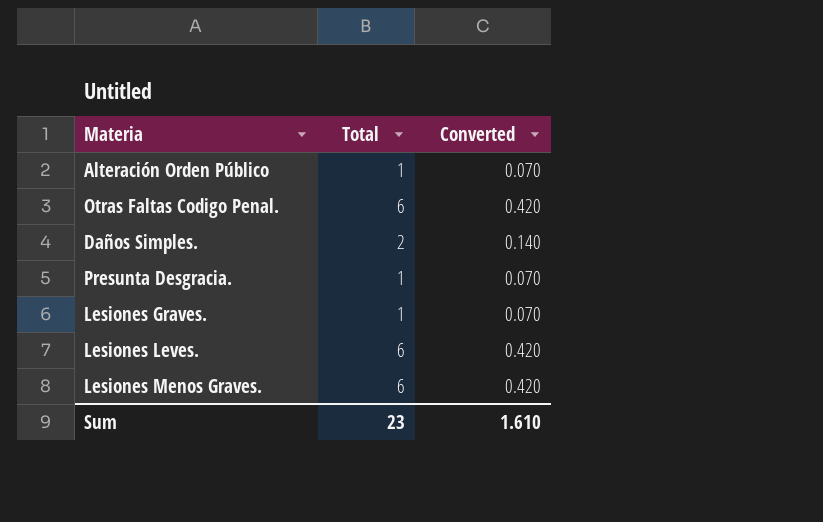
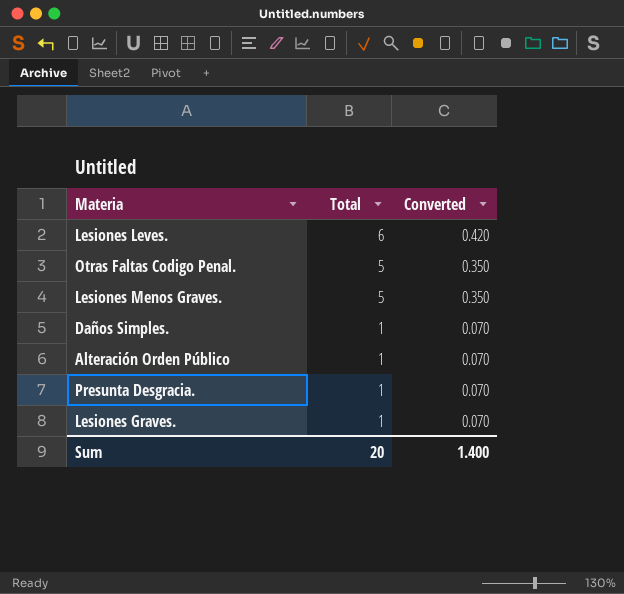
row order: none -> Total descending
Otras Faltas Codigo Penal. | Total: 6 -> 5
Otras Faltas Codigo Penal. | Converted: 0.420 -> 0.350
Lesiones Menos Graves. | Total: 6 -> 5
Lesiones Menos Graves. | Converted: 0.420 -> 0.350
Daños Simples. | Total: 2 -> 1
Daños Simples. | Converted: 0.140 -> 0.070
Sum | Total: 23 -> 20
Sum | Converted: 1.610 -> 1.400

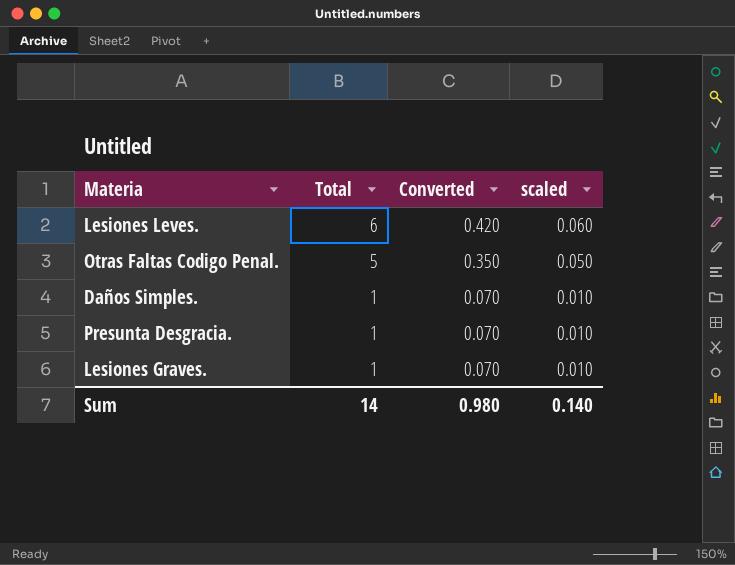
column scaled | formula: none -> [Total] * 0.01
row Lesiones Menos Graves.: 5 | 0.350 -> none
row Alteración Orden Público: 1 | 0.070 -> none
Sum | Total: 20 -> 14
Sum | Converted: 1.400 -> 0.980

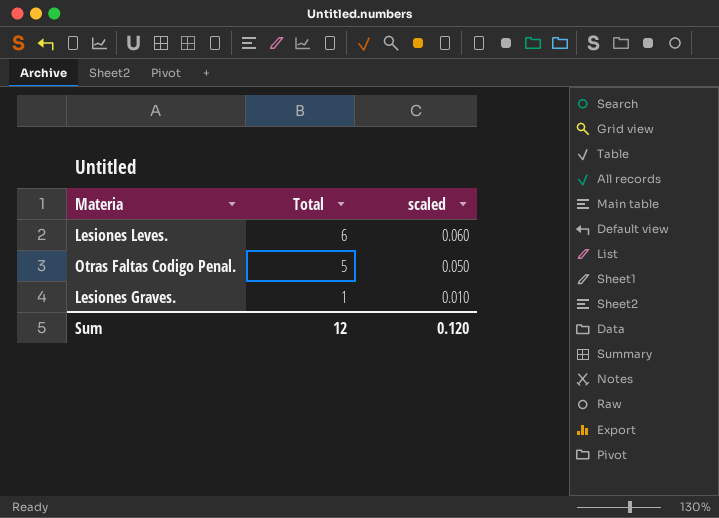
column Converted | formula: [Total] * 0.07 -> none
row Daños Simples.: 1 | 0.070 | 0.010 -> none
row Presunta Desgracia.: 1 | 0.070 | 0.010 -> none
Sum | Total: 14 -> 12
Sum | scaled: 0.140 -> 0.120

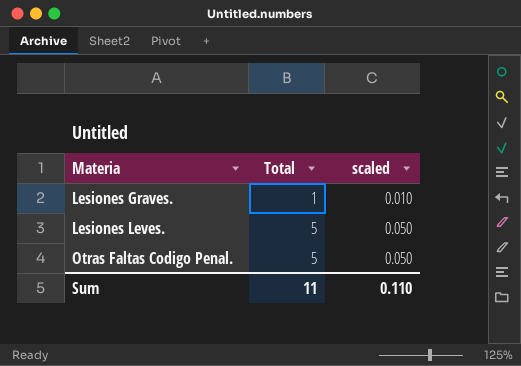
row order: Total descending -> Materia ascending
Lesiones Leves. | Total: 6 -> 5
Lesiones Leves. | scaled: 0.060 -> 0.050
Sum | Total: 12 -> 11
Sum | scaled: 0.120 -> 0.110

